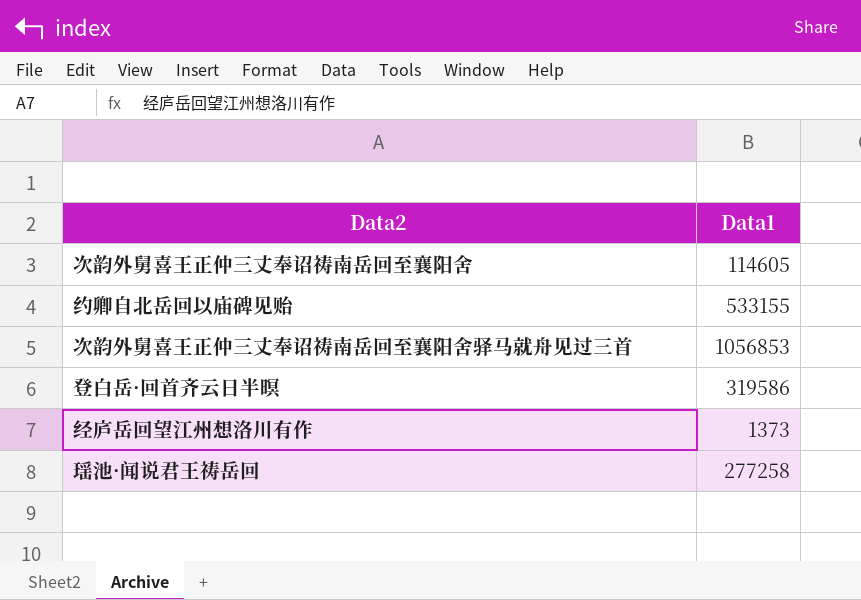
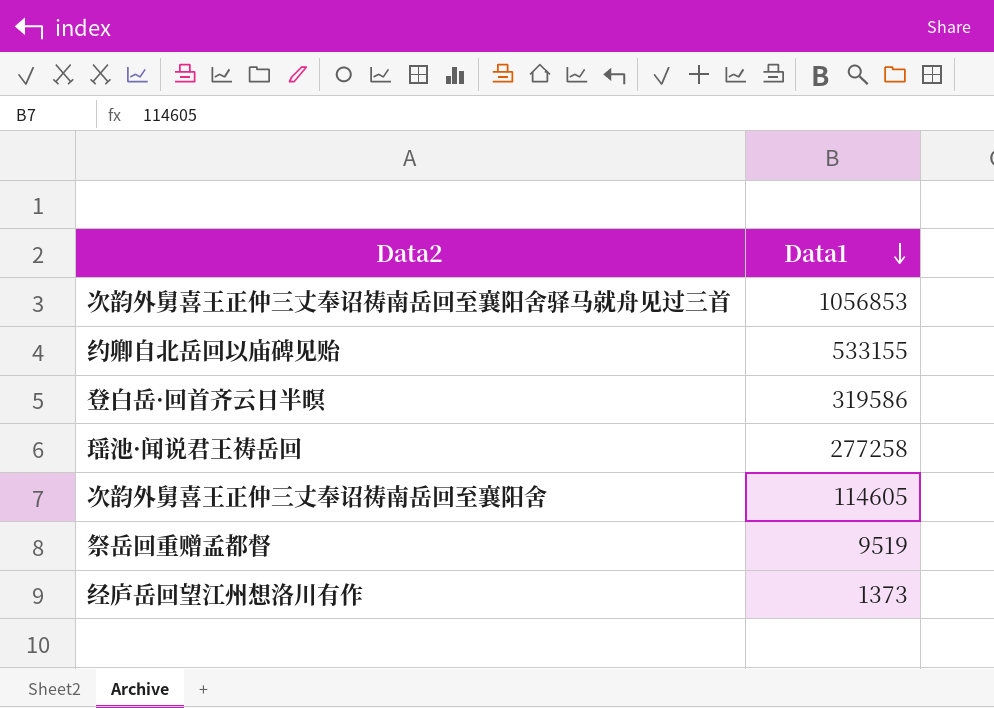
row order: none -> Data1 descending
row 祭岳回重赠孟都督: none -> 9519

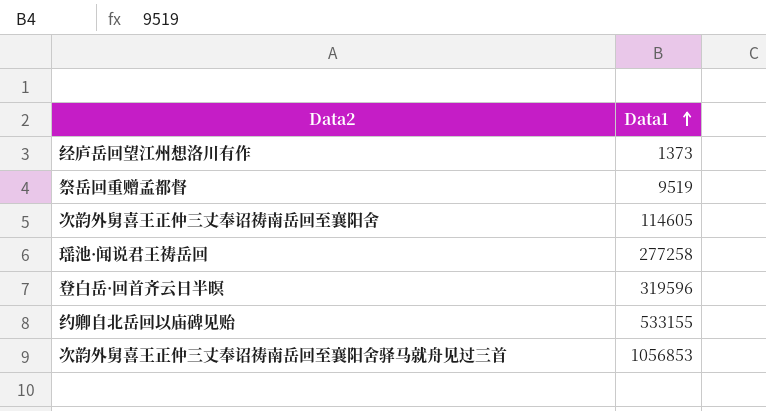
row order: Data1 descending -> Data1 ascending
登白岳·回首齐云日半暝 | Data1: 319586 -> 319596

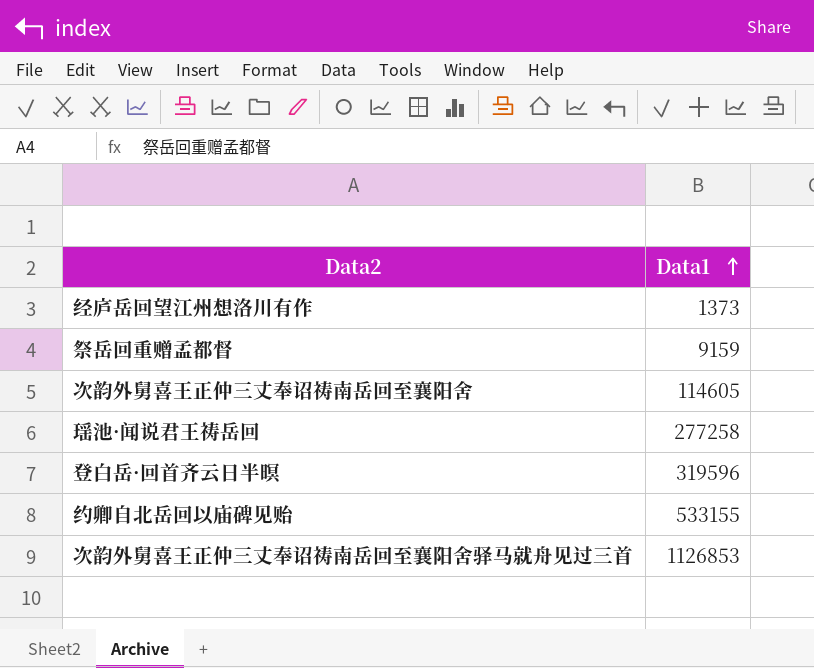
祭岳回重赠孟都督 | Data1: 9519 -> 9159
次韵外舅喜王正仲三丈奉诏祷南岳回至襄阳舍驿马就舟见过三首 | Data1: 1056853 -> 1126853

